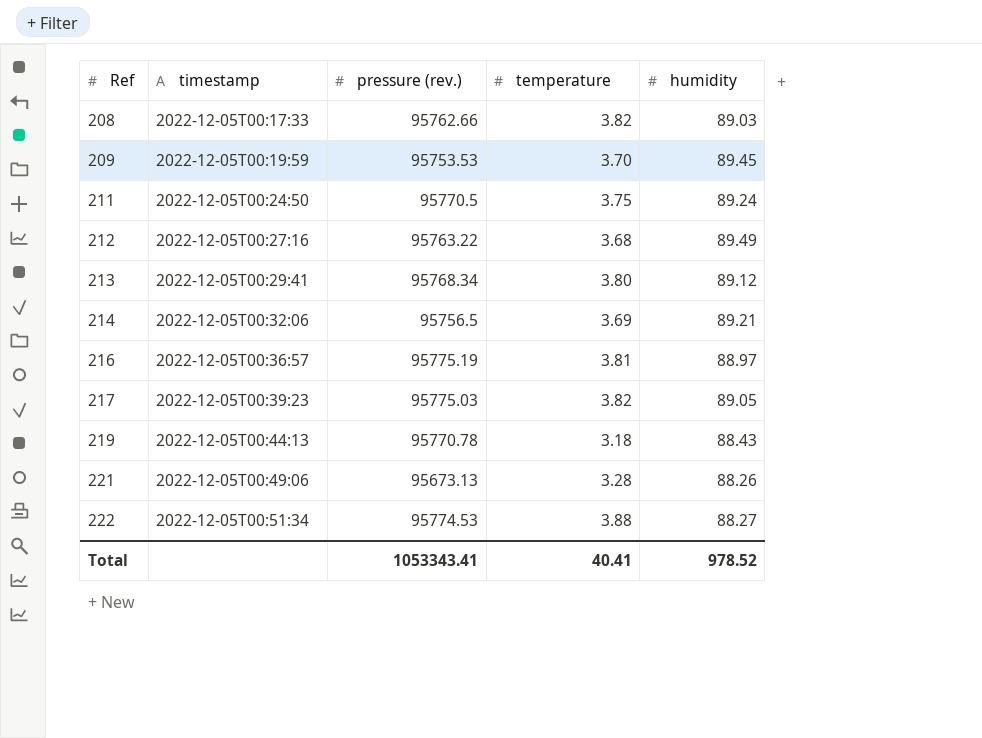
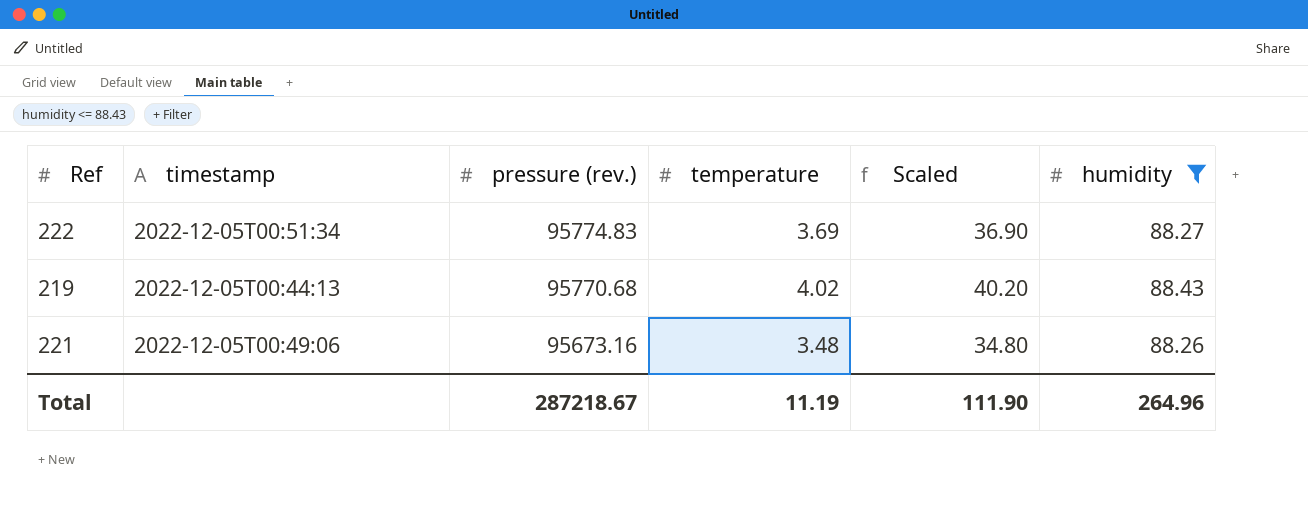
filter: none -> humidity <= 88.43
row order: Ref ascending -> pressure (rev.) descending
column Scaled | formula: none -> [temperature] * 10
222 | pressure (rev.): 95774.53 -> 95774.83
222 | temperature: 3.88 -> 3.69
219 | pressure (rev.): 95770.78 -> 95770.68
219 | temperature: 3.18 -> 4.02
221 | pressure (rev.): 95673.13 -> 95673.16
221 | temperature: 3.28 -> 3.48
Total | pressure (rev.): 1053343.41 -> 287218.67
Total | temperature: 40.41 -> 11.19
Total | humidity: 978.52 -> 264.96

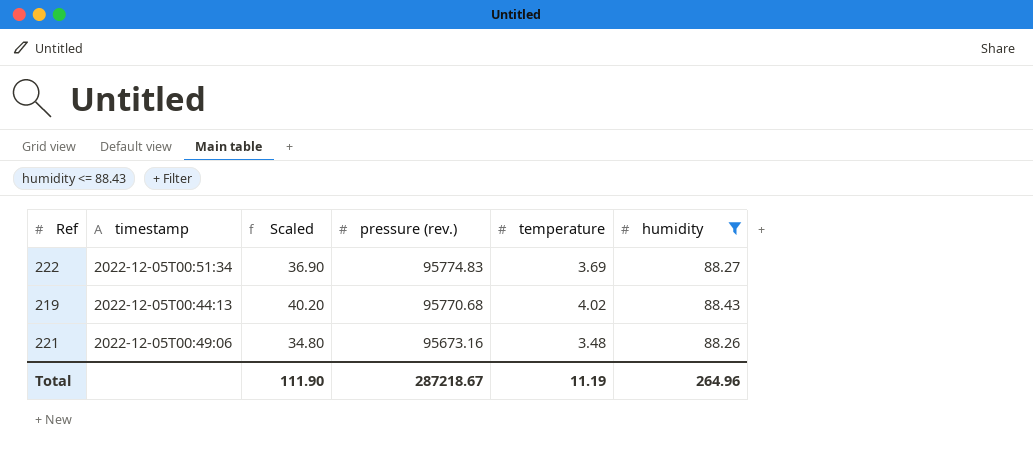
column Scaled | position: 5 -> 3

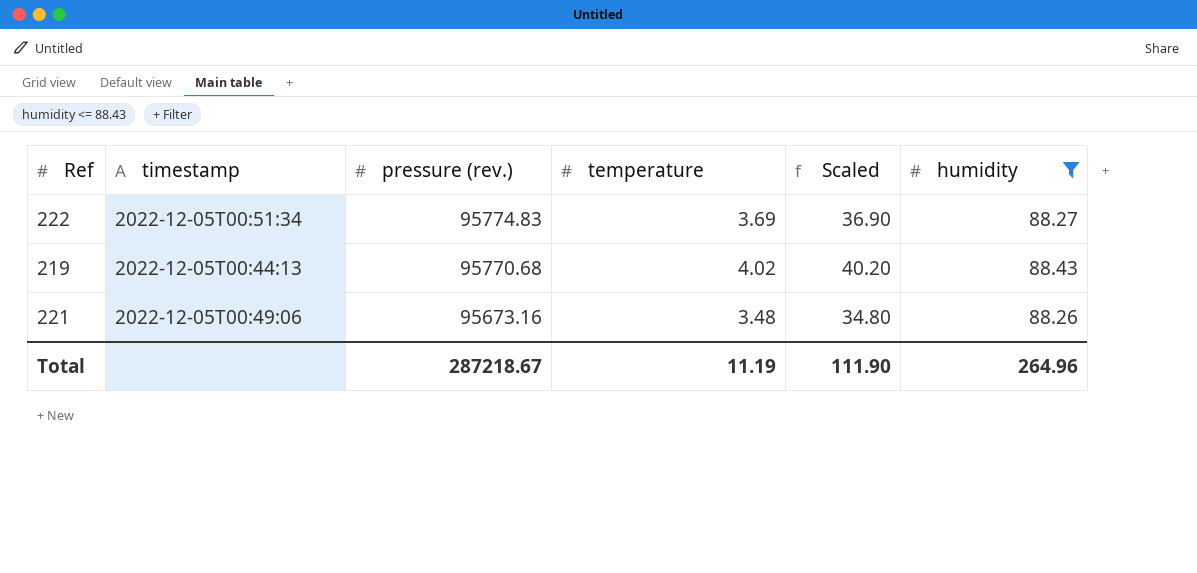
column Scaled | position: 3 -> 5

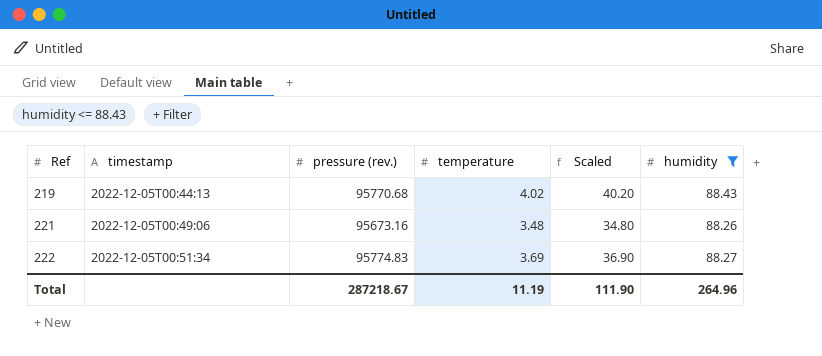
row order: pressure (rev.) descending -> Ref ascending

